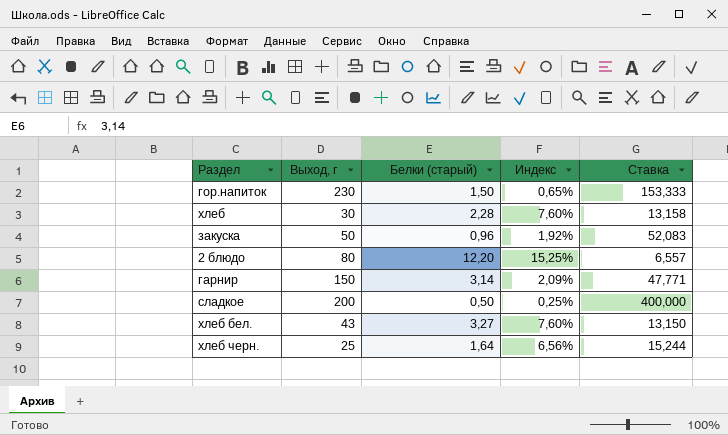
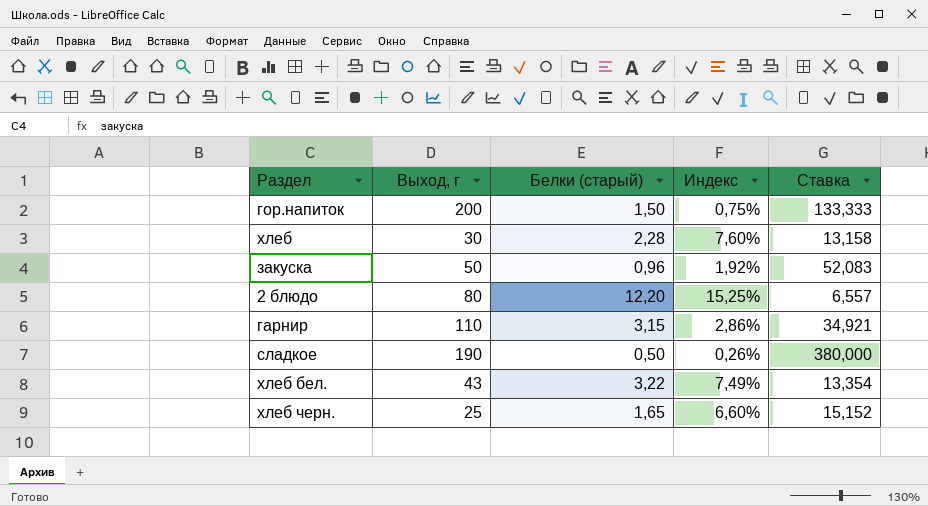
гор.напиток | Выход, г: 230 -> 200
гор.напиток | Индекс: 0,65% -> 0,75%
гор.напиток | Ставка: 153,333 -> 133,333
гарнир | Выход, г: 150 -> 110
гарнир | Белки (старый): 3,14 -> 3,15
гарнир | Индекс: 2,09% -> 2,86%
гарнир | Ставка: 47,771 -> 34,921
сладкое | Выход, г: 200 -> 190
сладкое | Индекс: 0,25% -> 0,26%
сладкое | Ставка: 400,000 -> 380,000
хлеб бел. | Белки (старый): 3,27 -> 3,22
хлеб бел. | Индекс: 7,60% -> 7,49%
хлеб бел. | Ставка: 13,150 -> 13,354
хлеб черн. | Белки (старый): 1,64 -> 1,65
хлеб черн. | Индекс: 6,56% -> 6,60%
хлеб черн. | Ставка: 15,244 -> 15,152

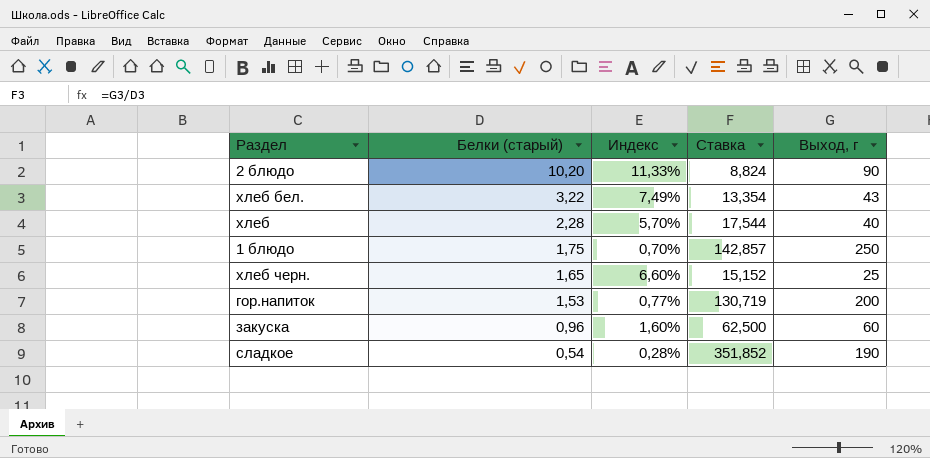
row order: none -> Белки (старый) descending
column Выход, г | position: 2 -> 5
row гарнир: 110 | 3,15 | 2,86% | 34,921 -> none
2 блюдо | Белки (старый): 12,20 -> 10,20
2 блюдо | Индекс: 15,25% -> 11,33%
2 блюдо | Ставка: 6,557 -> 8,824
2 блюдо | Выход, г: 80 -> 90
хлеб | Индекс: 7,60% -> 5,70%
хлеб | Ставка: 13,158 -> 17,544
хлеб | Выход, г: 30 -> 40
row 1 блюдо: none -> 1,75 | 0,70% | 142,857 | 250
гор.напиток | Белки (старый): 1,50 -> 1,53
гор.напиток | Индекс: 0,75% -> 0,77%
гор.напиток | Ставка: 133,333 -> 130,719
закуска | Индекс: 1,92% -> 1,60%
закуска | Ставка: 52,083 -> 62,500
закуска | Выход, г: 50 -> 60
сладкое | Белки (старый): 0,50 -> 0,54
сладкое | Индекс: 0,26% -> 0,28%
сладкое | Ставка: 380,000 -> 351,852

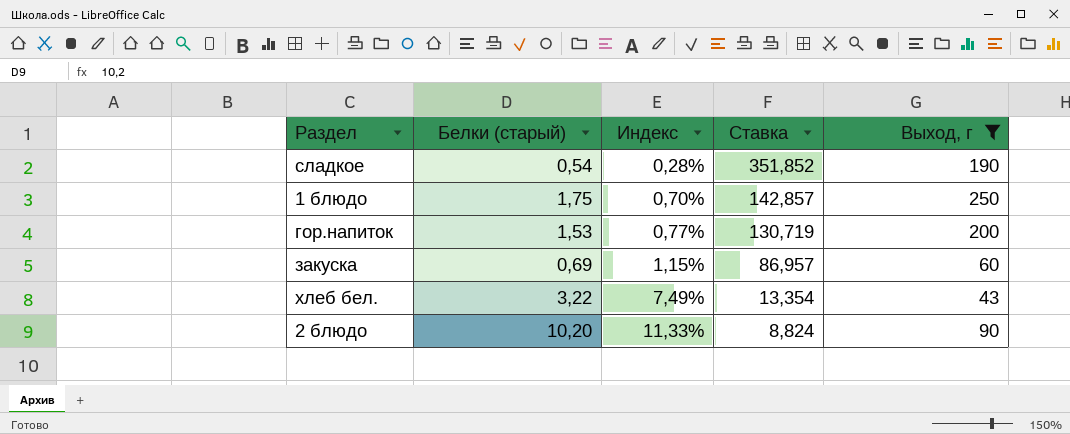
filter: none -> Выход, г >= 43
row order: Белки (старый) descending -> Индекс ascending
закуска | Белки (старый): 0,96 -> 0,69
закуска | Индекс: 1,60% -> 1,15%
закуска | Ставка: 62,500 -> 86,957

